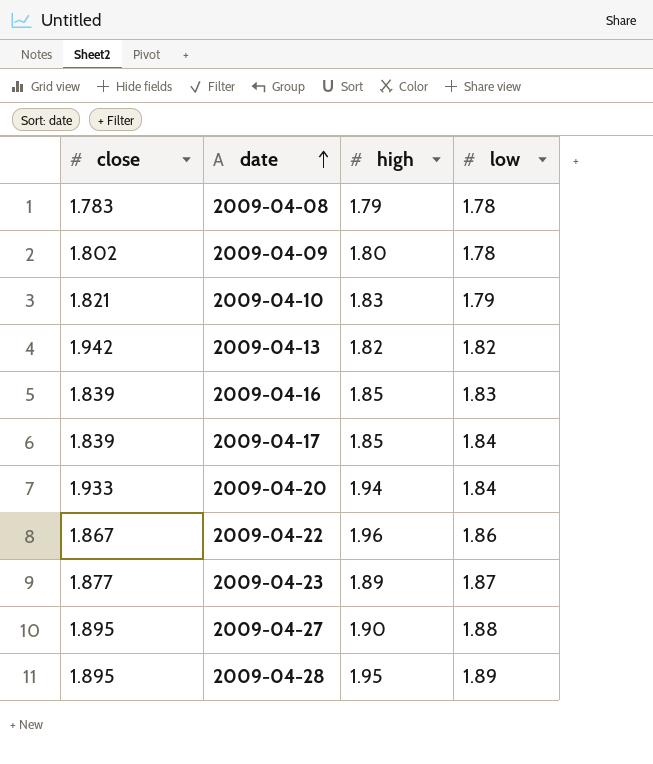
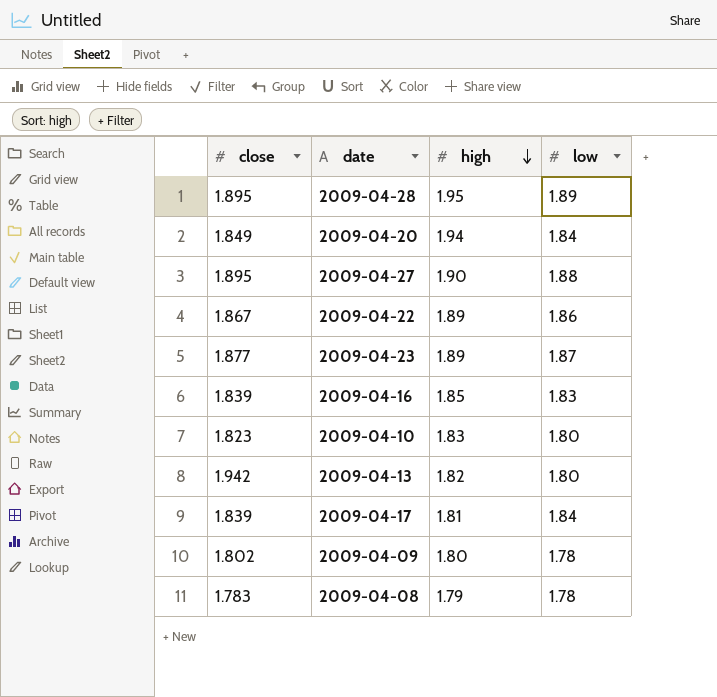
row order: date ascending -> high descending
2009-04-20 | close: 1.933 -> 1.849
2009-04-22 | high: 1.96 -> 1.89
2009-04-10 | close: 1.821 -> 1.823
2009-04-10 | low: 1.79 -> 1.80
2009-04-13 | low: 1.82 -> 1.80
2009-04-17 | high: 1.85 -> 1.81

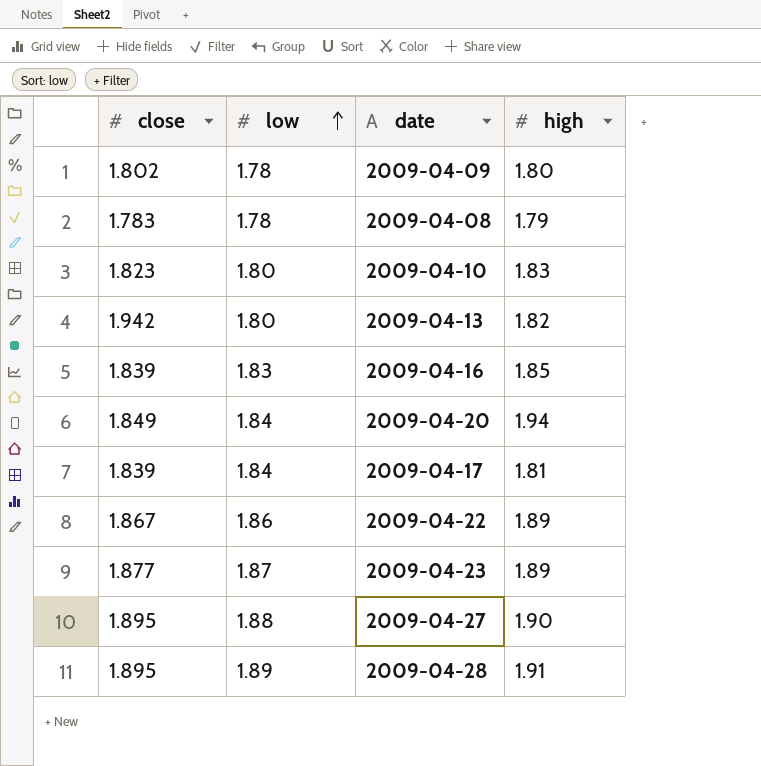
row order: high descending -> low ascending
column low | position: 4 -> 2
2009-04-28 | high: 1.95 -> 1.91

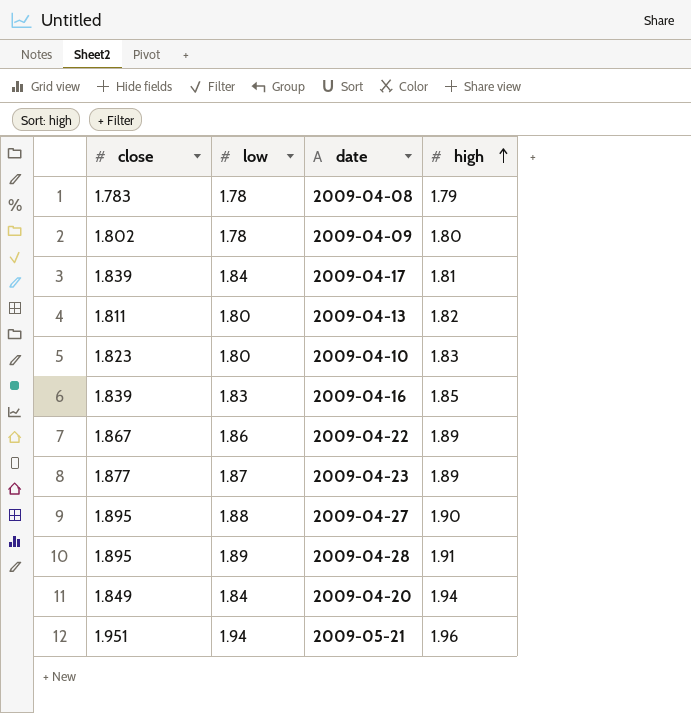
row order: low ascending -> high ascending
2009-04-13 | close: 1.942 -> 1.811
row 2009-05-21: none -> 1.951 | 1.94 | 1.96

